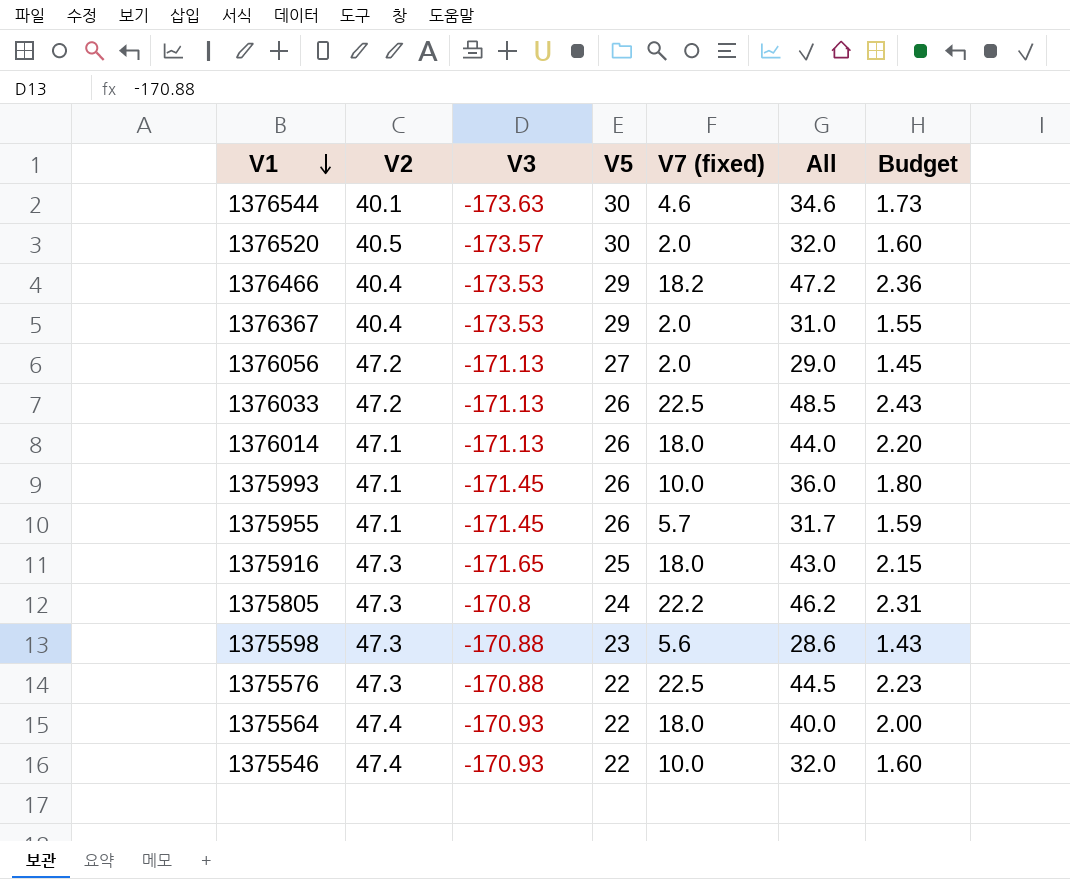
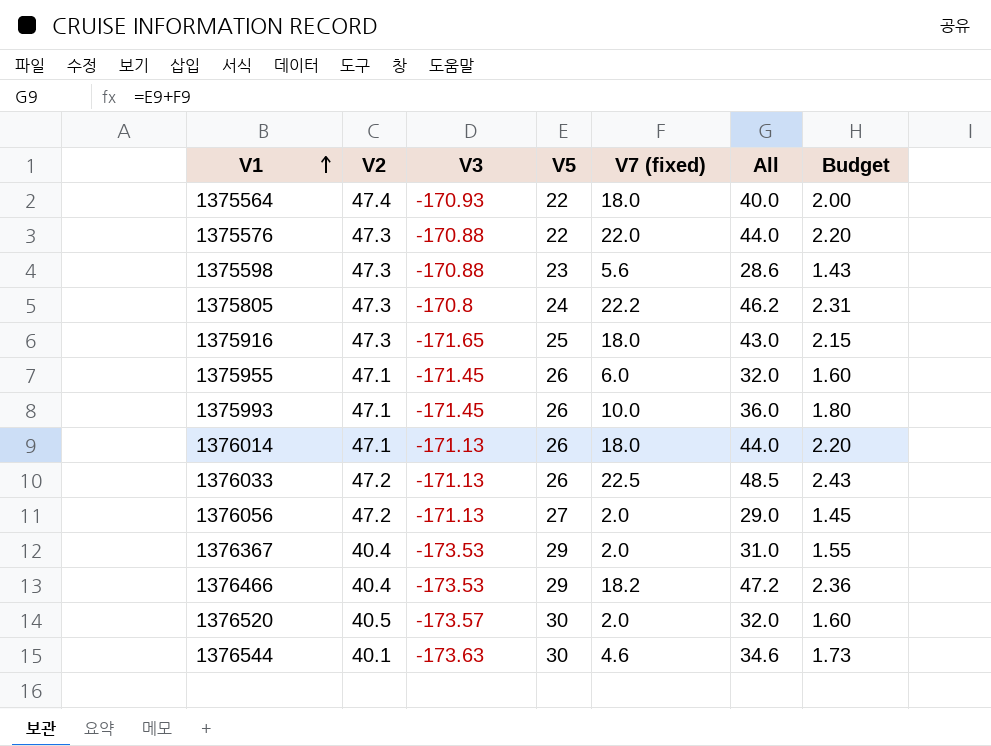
row order: V1 descending -> V1 ascending
row 1375546: 47.4 | -170.93 | 22 | 10.0 | 32.0 | 1.60 -> none
1375576 | V7 (fixed): 22.5 -> 22.0
1375576 | All: 44.5 -> 44.0
1375576 | Budget: 2.23 -> 2.20
1375955 | V7 (fixed): 5.7 -> 6.0
1375955 | All: 31.7 -> 32.0
1375955 | Budget: 1.59 -> 1.60

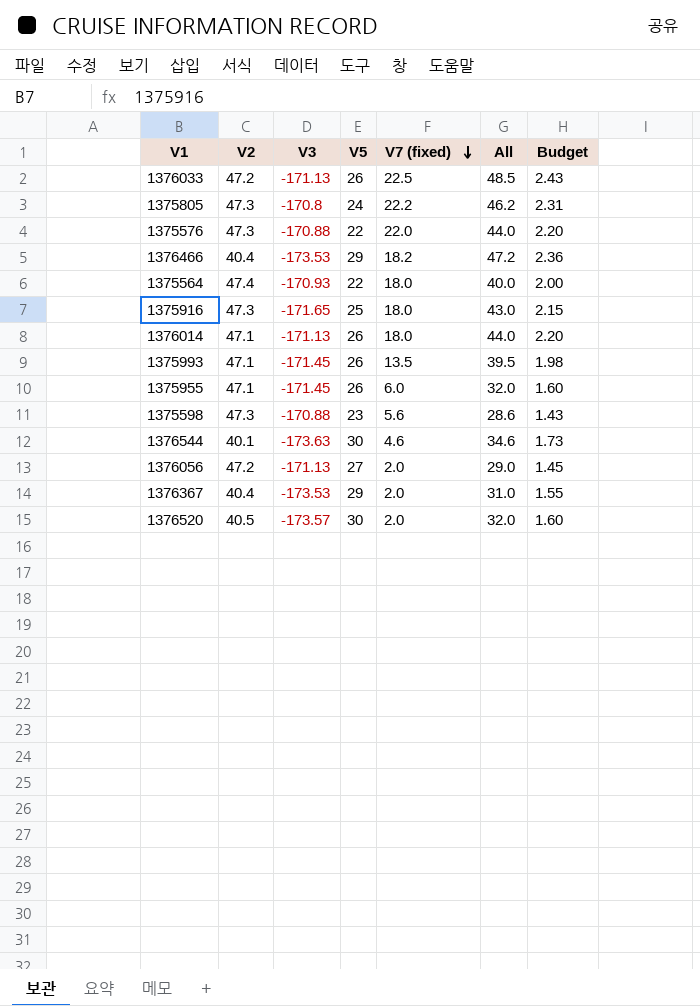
row order: V1 ascending -> V7 (fixed) descending
1375993 | V7 (fixed): 10.0 -> 13.5
1375993 | All: 36.0 -> 39.5
1375993 | Budget: 1.80 -> 1.98

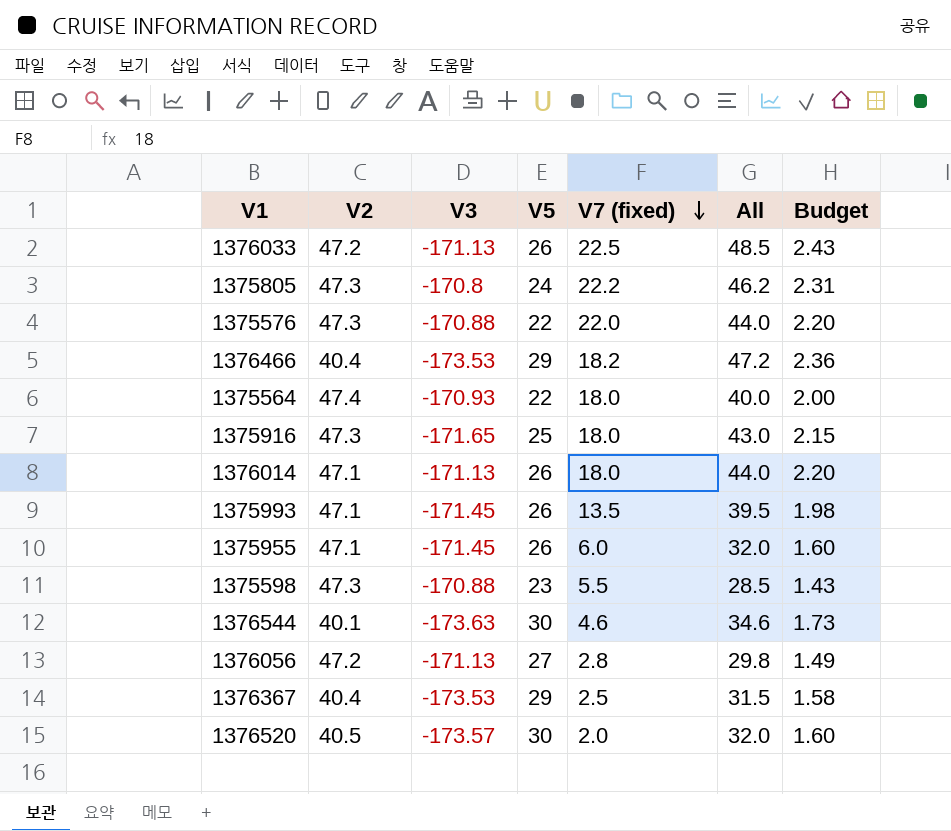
1375598 | V7 (fixed): 5.6 -> 5.5
1375598 | All: 28.6 -> 28.5
1376056 | V7 (fixed): 2.0 -> 2.8
1376056 | All: 29.0 -> 29.8
1376056 | Budget: 1.45 -> 1.49
1376367 | V7 (fixed): 2.0 -> 2.5
1376367 | All: 31.0 -> 31.5
1376367 | Budget: 1.55 -> 1.58

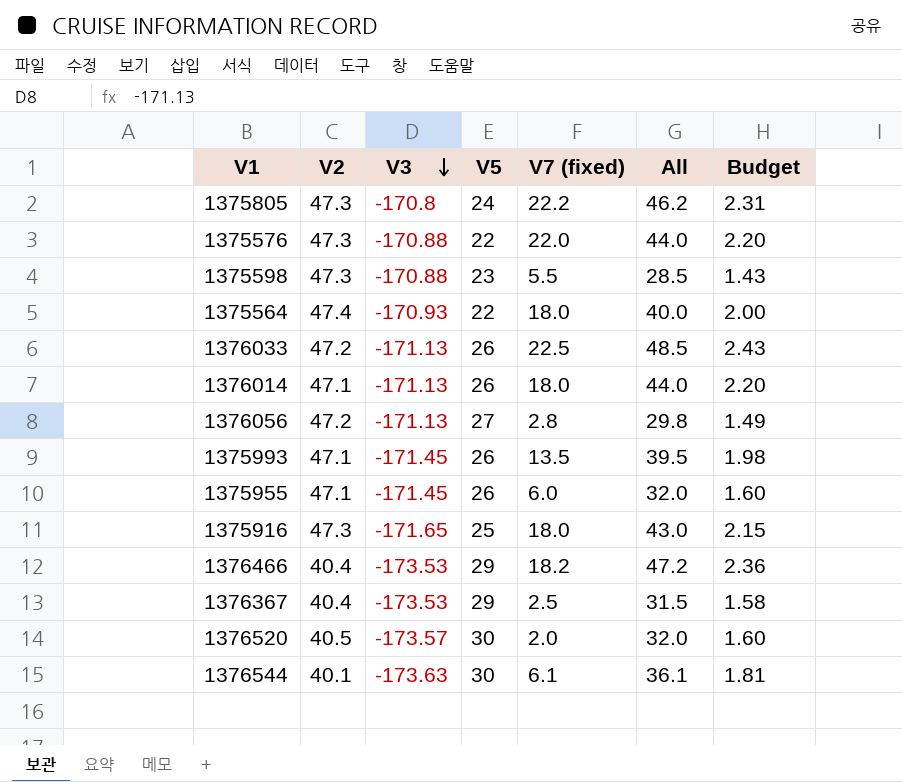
row order: V7 (fixed) descending -> V3 descending
1376544 | V7 (fixed): 4.6 -> 6.1
1376544 | All: 34.6 -> 36.1
1376544 | Budget: 1.73 -> 1.81

